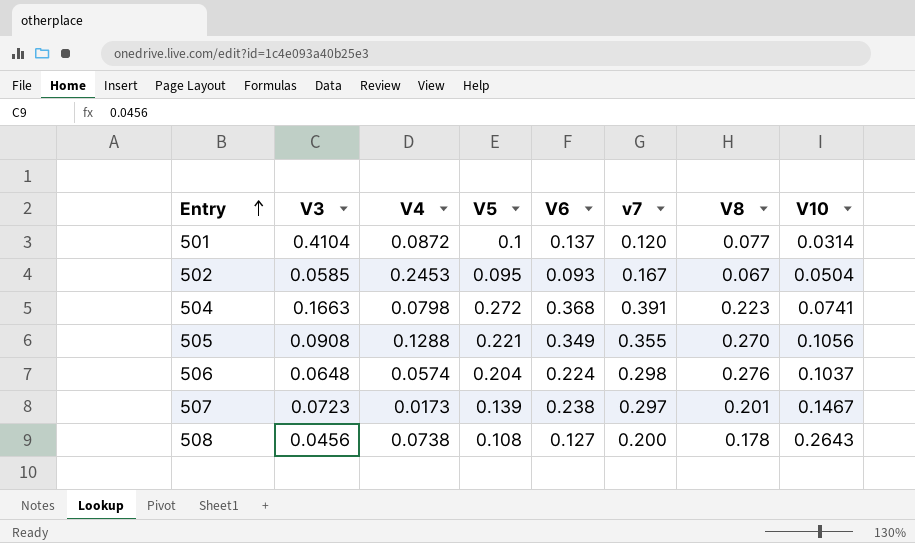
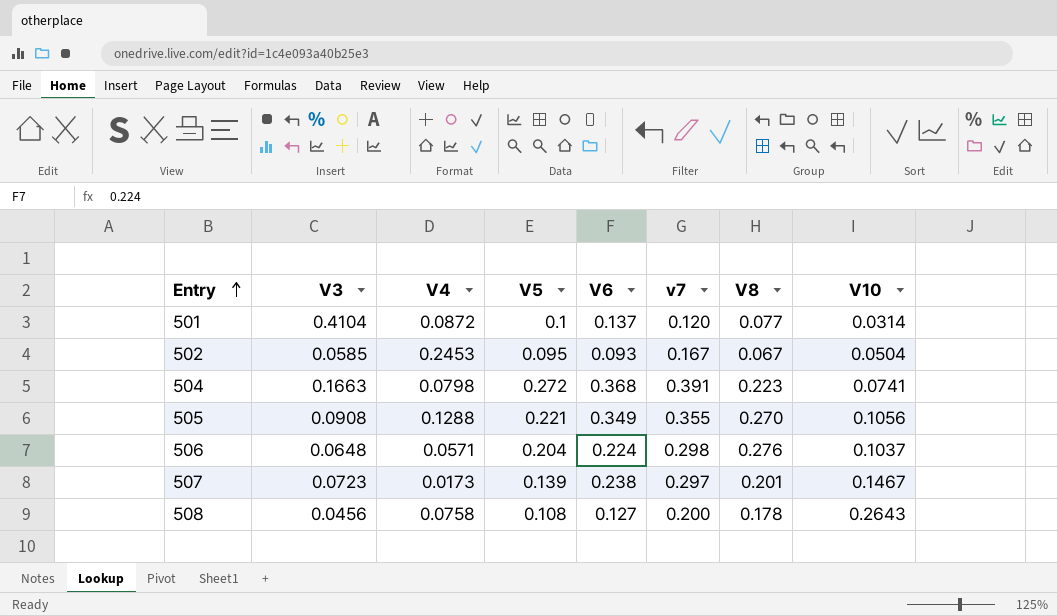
506 | V4: 0.0574 -> 0.0571
508 | V4: 0.0738 -> 0.0758

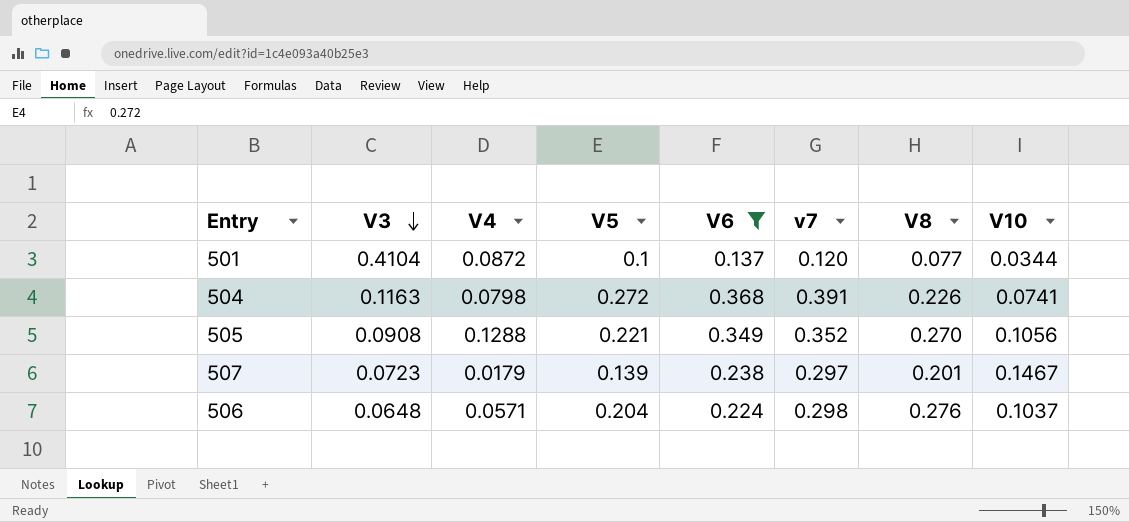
filter: none -> V6 >= 0.137
row order: Entry ascending -> V3 descending
501 | V10: 0.0314 -> 0.0344
504 | V3: 0.1663 -> 0.1163
504 | V8: 0.223 -> 0.226
505 | v7: 0.355 -> 0.352
507 | V4: 0.0173 -> 0.0179

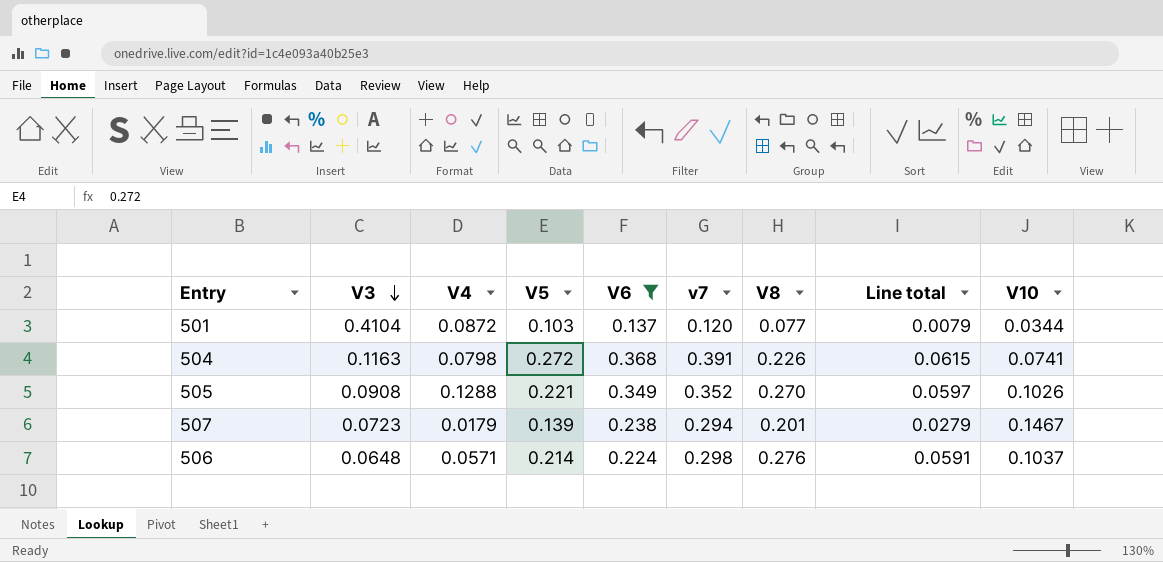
column Line total | formula: none -> [V5] * [V8]
501 | V5: 0.1 -> 0.103
505 | V10: 0.1056 -> 0.1026
507 | v7: 0.297 -> 0.294
506 | V5: 0.204 -> 0.214

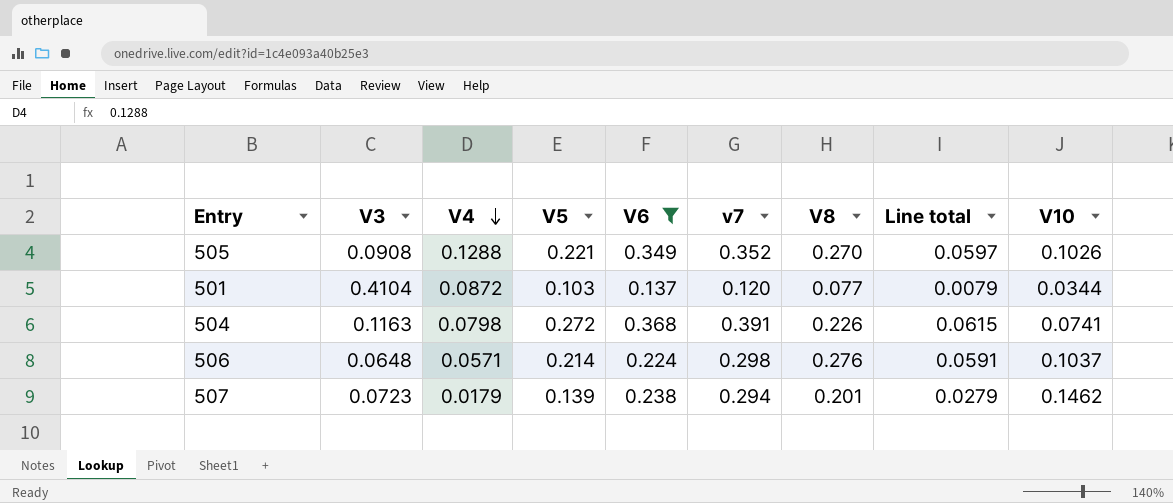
row order: V3 descending -> V4 descending
507 | V10: 0.1467 -> 0.1462

